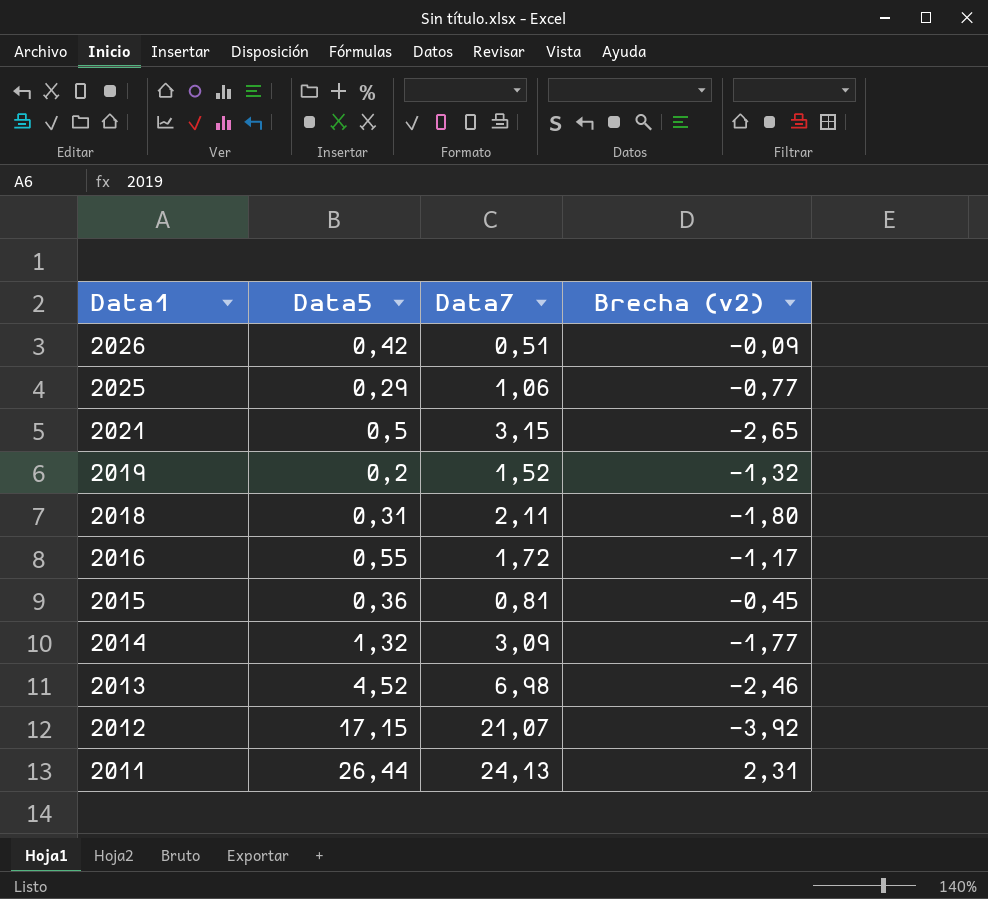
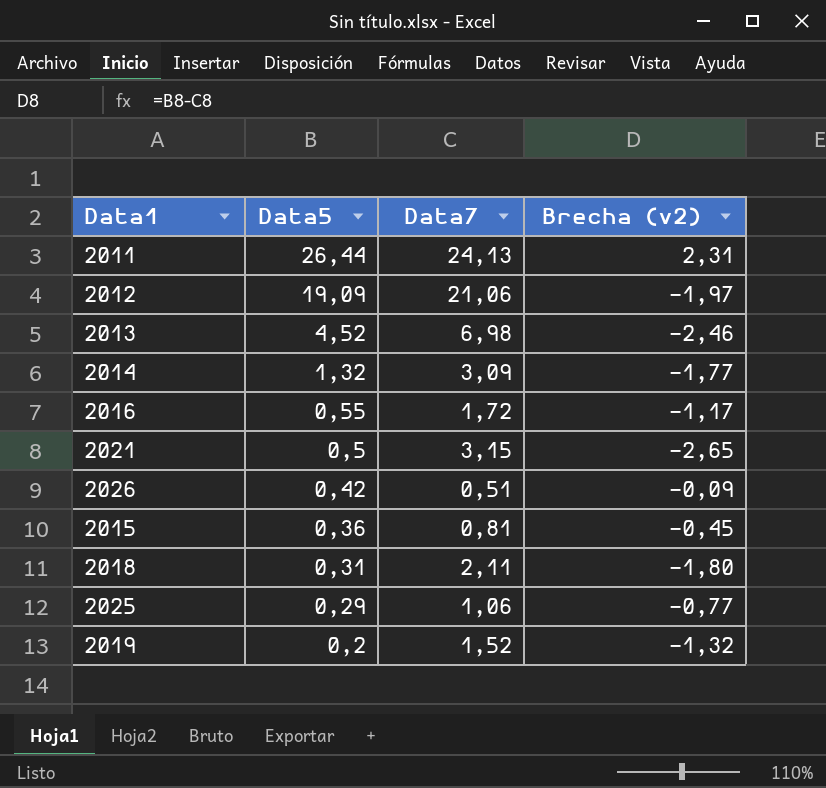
row order: Data1 descending -> Data5 descending
2012 | Data5: 17,15 -> 19,09
2012 | Data7: 21,07 -> 21,06
2012 | Brecha (v2): -3,92 -> -1,97

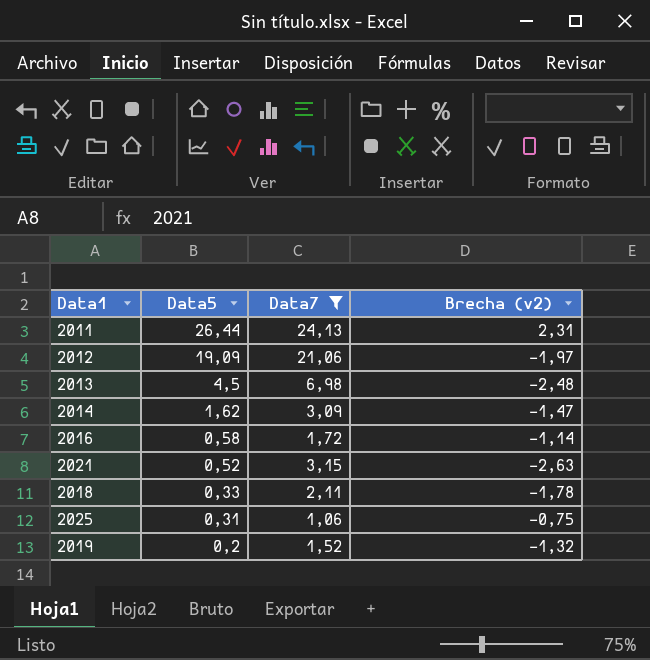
filter: none -> Data7 >= 1,06
2013 | Data5: 4,52 -> 4,5
2013 | Brecha (v2): -2,46 -> -2,48
2014 | Data5: 1,32 -> 1,62
2014 | Brecha (v2): -1,77 -> -1,47
2016 | Data5: 0,55 -> 0,58
2016 | Brecha (v2): -1,17 -> -1,14
2021 | Data5: 0,5 -> 0,52
2021 | Brecha (v2): -2,65 -> -2,63
2018 | Data5: 0,31 -> 0,33
2018 | Brecha (v2): -1,80 -> -1,78
2025 | Data5: 0,29 -> 0,31
2025 | Brecha (v2): -0,77 -> -0,75

